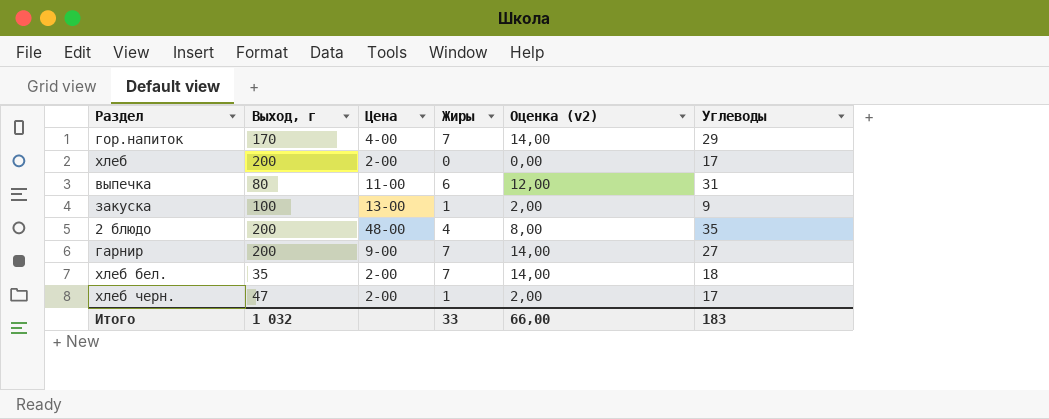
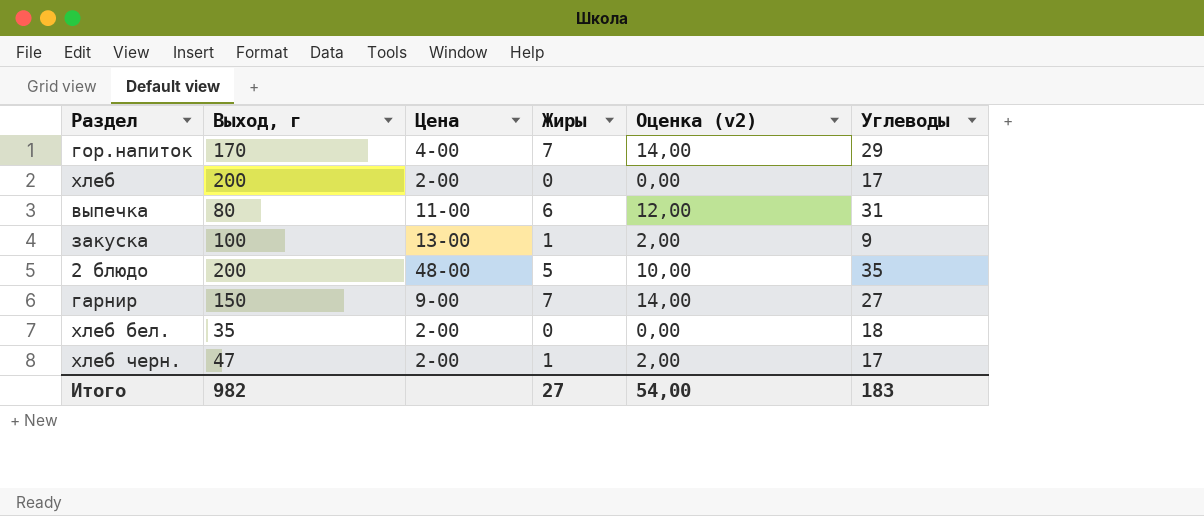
2 блюдо | Жиры: 4 -> 5
2 блюдо | Оценка (v2): 8,00 -> 10,00
гарнир | Выход, г: 200 -> 150
хлеб бел. | Жиры: 7 -> 0
хлеб бел. | Оценка (v2): 14,00 -> 0,00
Итого | Выход, г: 1 032 -> 982
Итого | Жиры: 33 -> 27
Итого | Оценка (v2): 66,00 -> 54,00

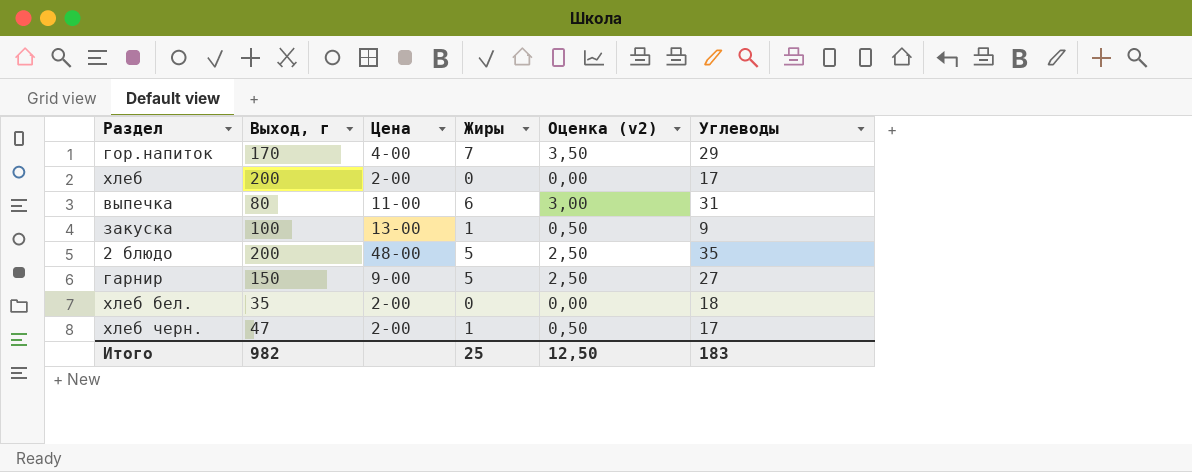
column Оценка (v2) | formula: [Жиры] * 2 -> [Жиры] * 0,5
гарнир | Жиры: 7 -> 5
Итого | Жиры: 27 -> 25
Итого | Оценка (v2): 54,00 -> 12,50

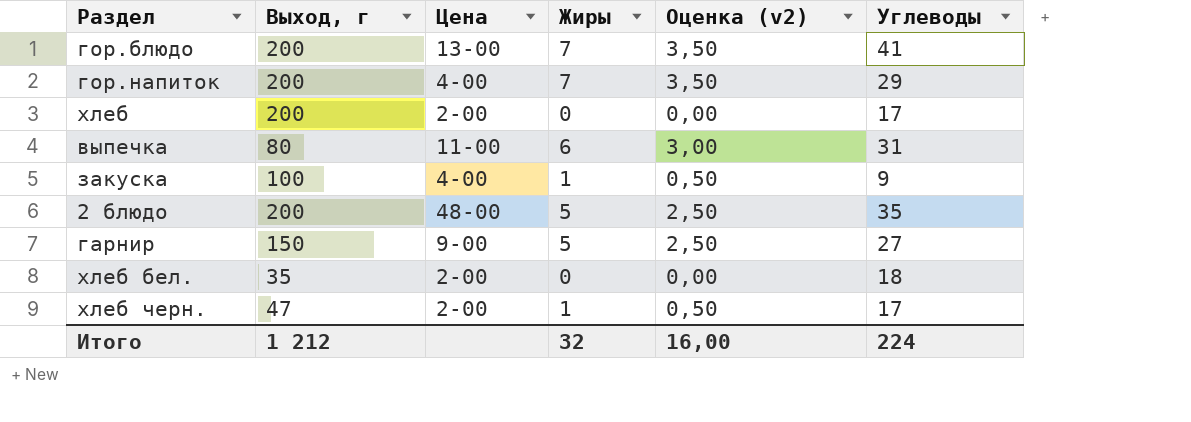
row гор.блюдо: none -> 200 | 13-00 | 7 | 3,50 | 41
гор.напиток | Выход, г: 170 -> 200
закуска | Цена: 13-00 -> 4-00
Итого | Выход, г: 982 -> 1 212
Итого | Жиры: 25 -> 32
Итого | Оценка (v2): 12,50 -> 16,00
Итого | Углеводы: 183 -> 224

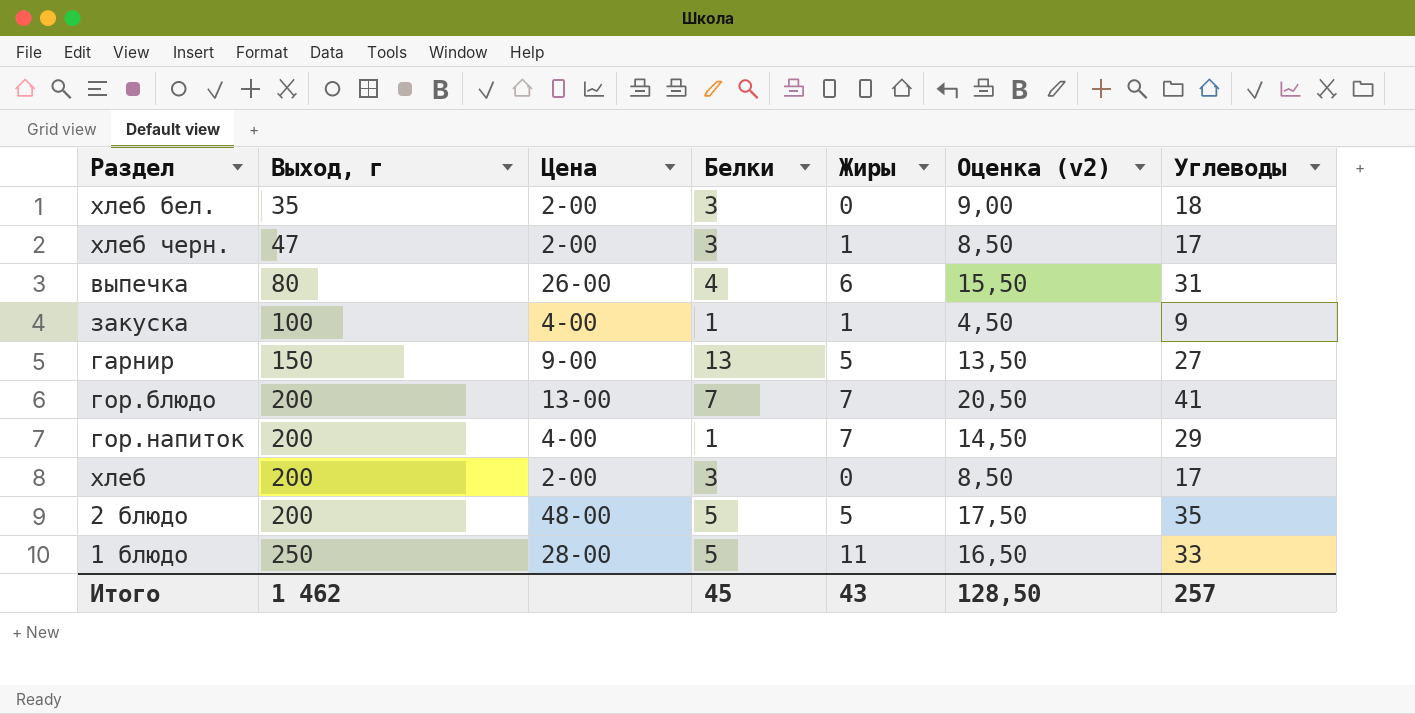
row order: none -> Выход, г ascending
column Белки | position: none -> 4
column Оценка (v2) | formula: [Жиры] * 0,5 -> [Углеводы] * 0,5
выпечка | Цена: 11-00 -> 26-00
row 1 блюдо: none -> 250 | 28-00 | 5 | 11 | 16,50 | 33
Итого | Выход, г: 1 212 -> 1 462
Итого | Жиры: 32 -> 43
Итого | Оценка (v2): 16,00 -> 128,50
Итого | Углеводы: 224 -> 257

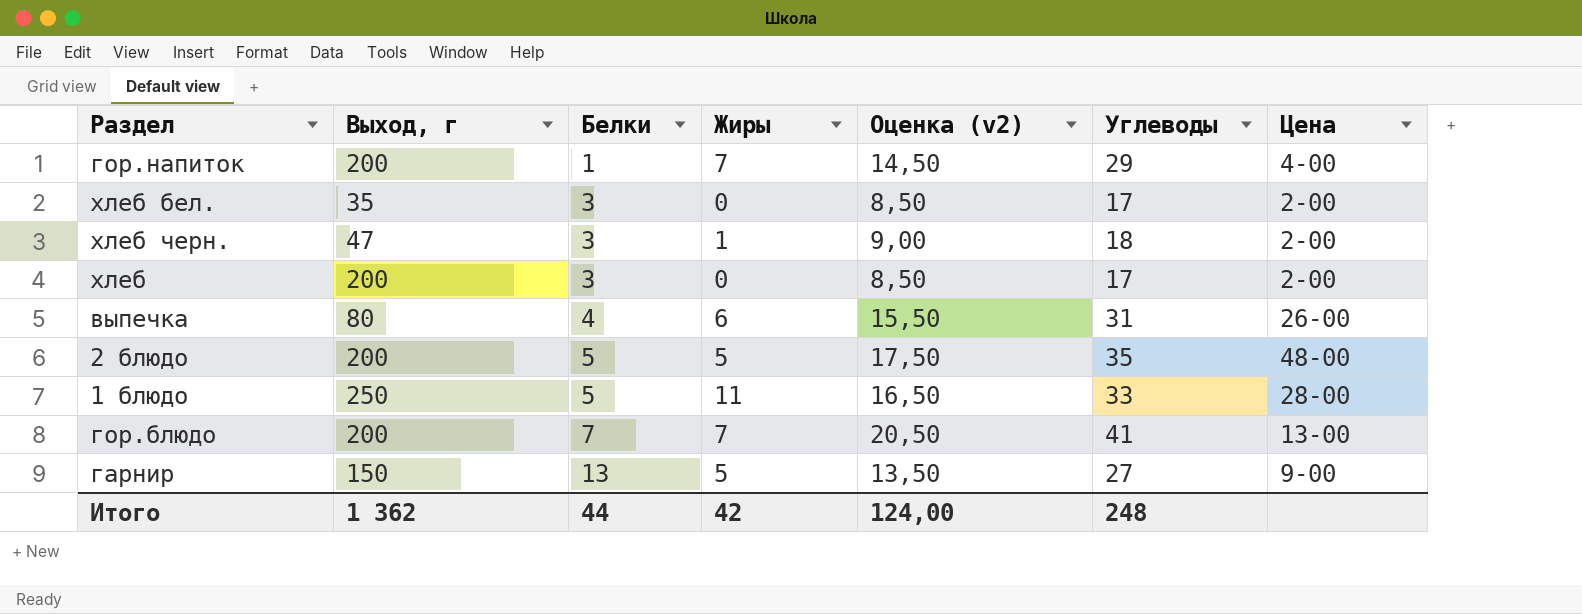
row order: Выход, г ascending -> Белки ascending
column Цена | position: 3 -> 7
row закуска: 100 | 4-00 | 1 | 1 | 4,50 | 9 -> none
хлеб бел. | Оценка (v2): 9,00 -> 8,50
хлеб бел. | Углеводы: 18 -> 17
хлеб черн. | Оценка (v2): 8,50 -> 9,00
хлеб черн. | Углеводы: 17 -> 18
Итого | Выход, г: 1 462 -> 1 362
Итого | Белки: 45 -> 44
Итого | Жиры: 43 -> 42
Итого | Оценка (v2): 128,50 -> 124,00
Итого | Углеводы: 257 -> 248

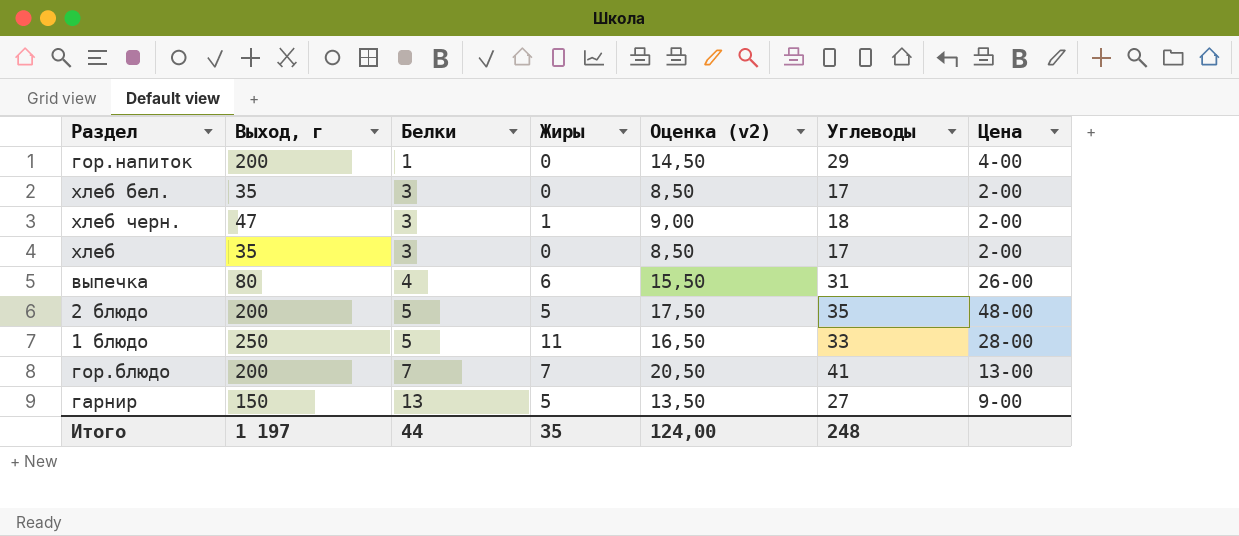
гор.напиток | Жиры: 7 -> 0
хлеб | Выход, г: 200 -> 35
Итого | Выход, г: 1 362 -> 1 197
Итого | Жиры: 42 -> 35

